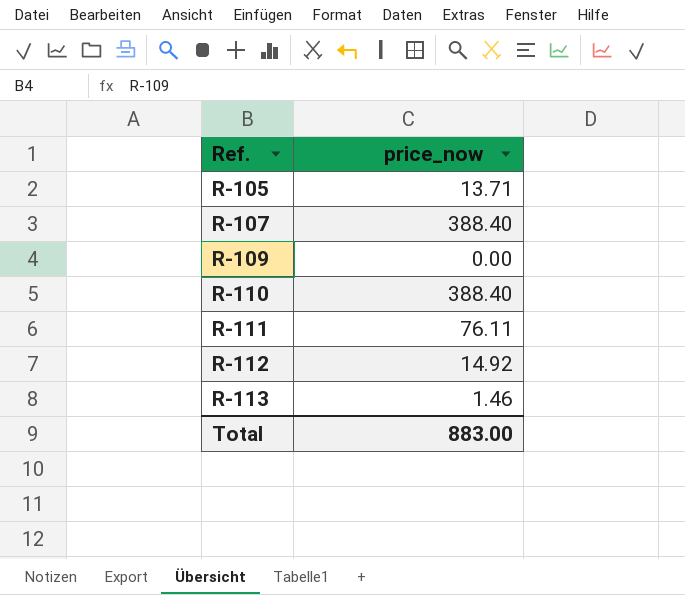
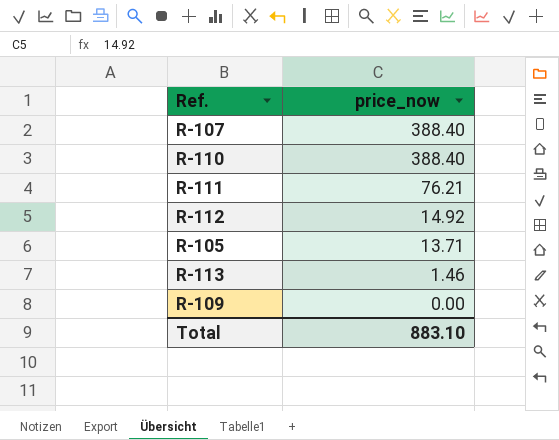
row order: Ref. ascending -> price_now descending
R-111 | price_now: 76.11 -> 76.21
Total | price_now: 883.00 -> 883.10

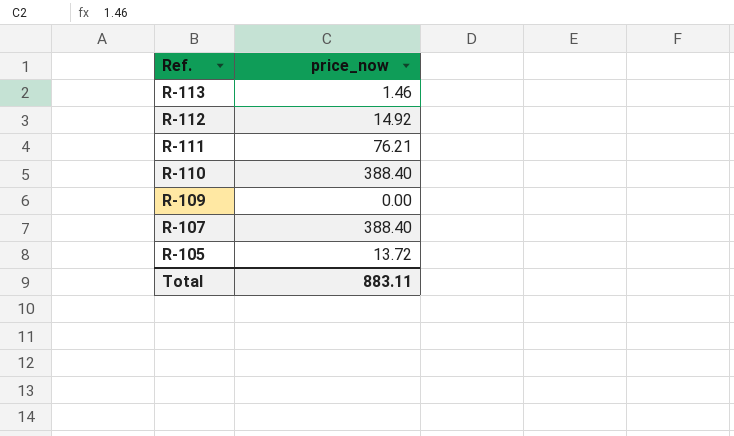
row order: price_now descending -> Ref. descending
R-105 | price_now: 13.71 -> 13.72
Total | price_now: 883.10 -> 883.11

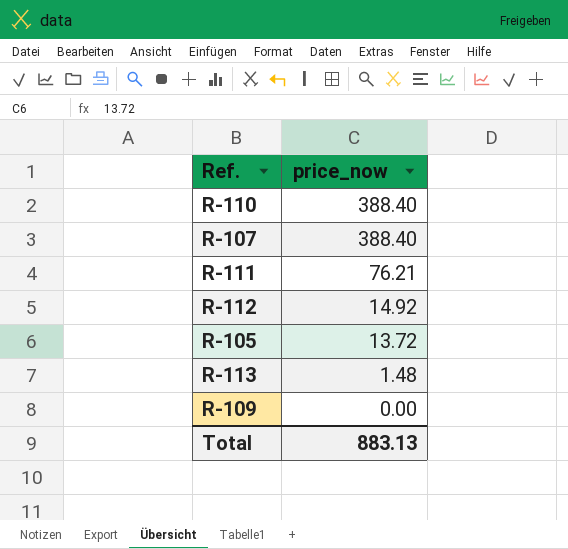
row order: Ref. descending -> price_now descending
R-113 | price_now: 1.46 -> 1.48
Total | price_now: 883.11 -> 883.13

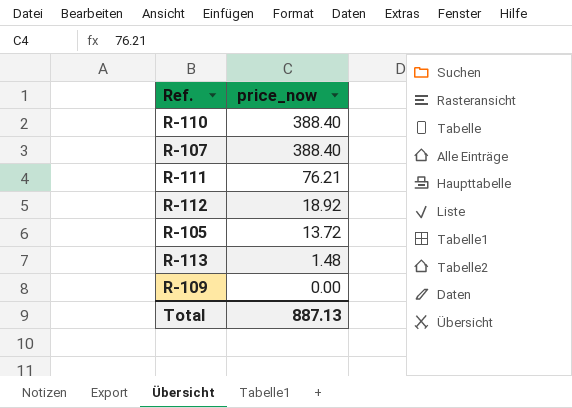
R-112 | price_now: 14.92 -> 18.92
Total | price_now: 883.13 -> 887.13

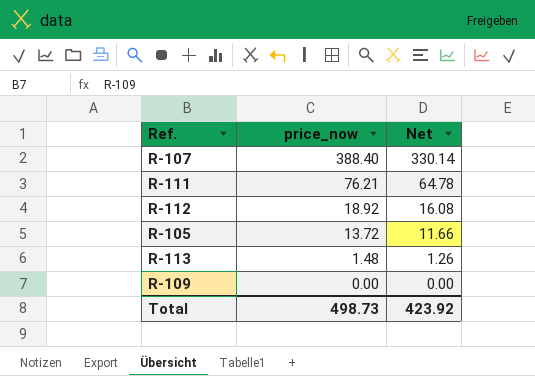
column Net | formula: none -> [price_now] * 0.85
row R-110: 388.40 -> none
Total | price_now: 887.13 -> 498.73

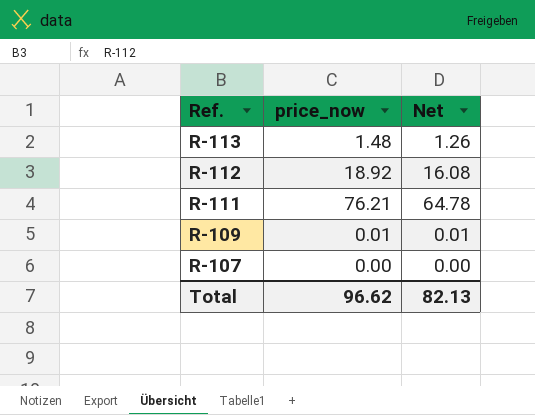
row order: price_now descending -> Ref. descending
row R-105: 13.72 | 11.66 -> none
R-109 | price_now: 0.00 -> 0.01
R-109 | Net: 0.00 -> 0.01
R-107 | price_now: 388.40 -> 0.00
R-107 | Net: 330.14 -> 0.00
Total | price_now: 498.73 -> 96.62
Total | Net: 423.92 -> 82.13

